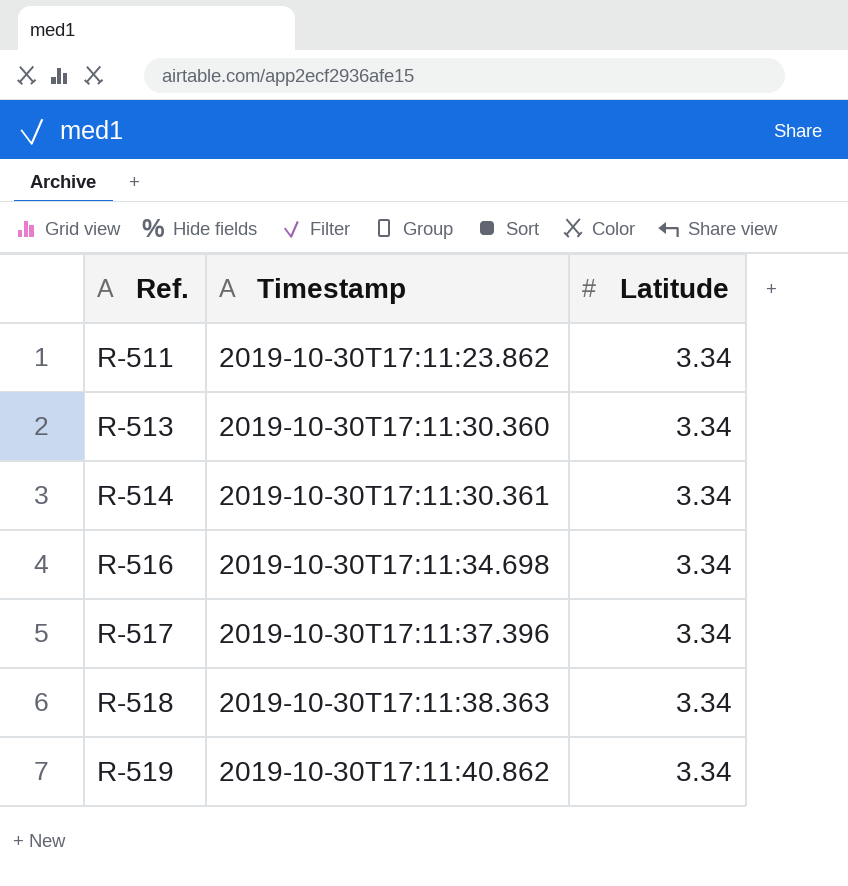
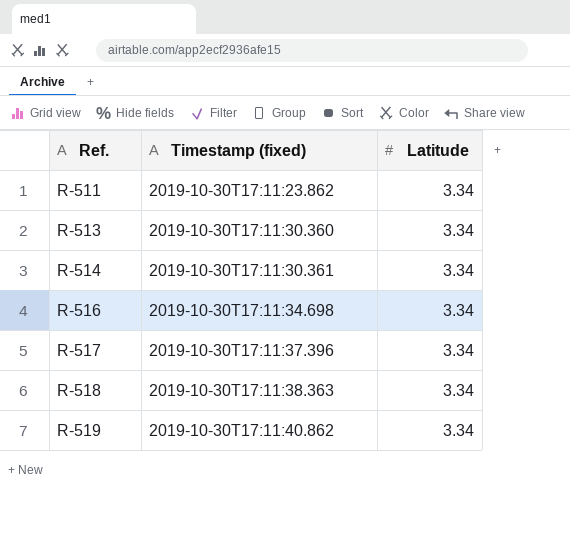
column name: Timestamp -> Timestamp (fixed)

